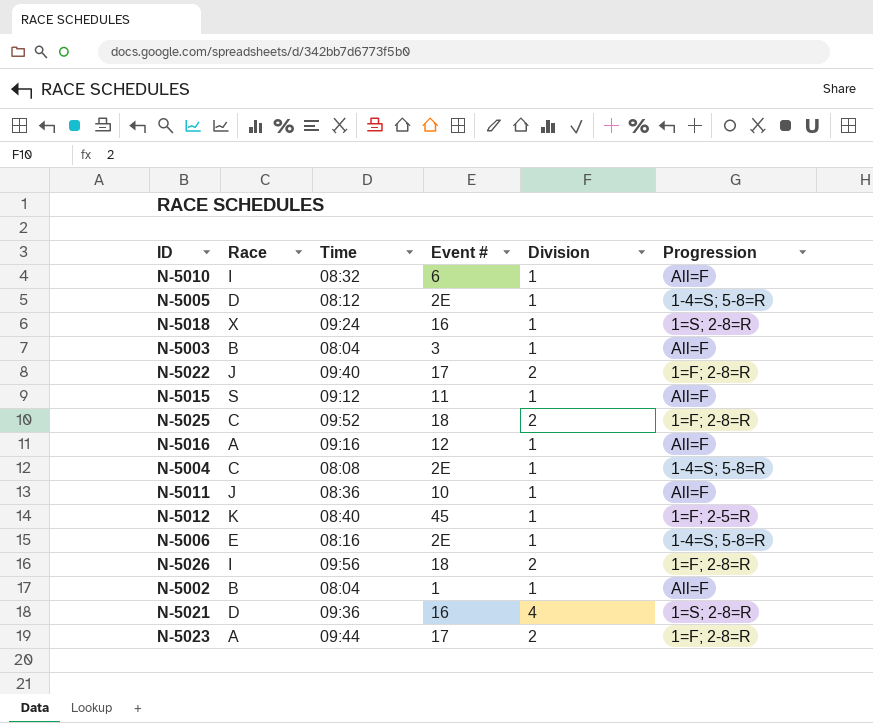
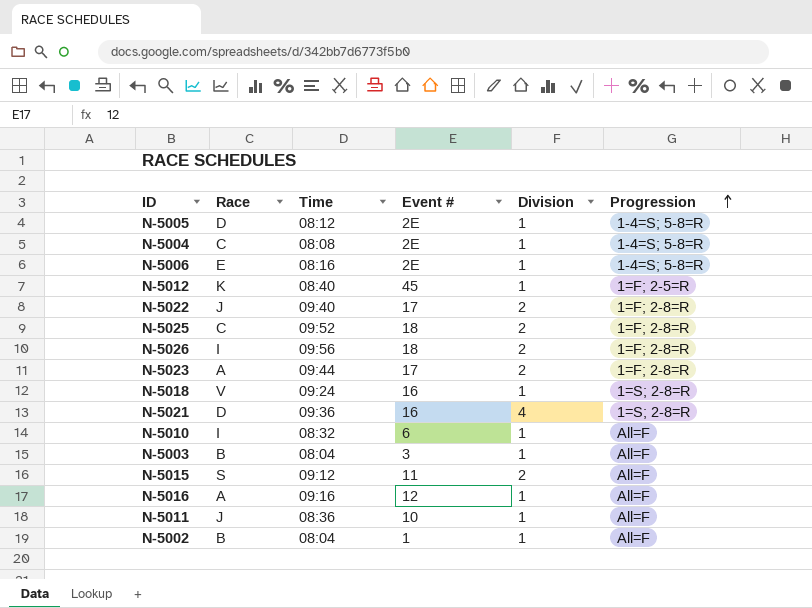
row order: none -> Progression ascending
N-5018 | Race: X -> V
N-5015 | Division: 1 -> 2

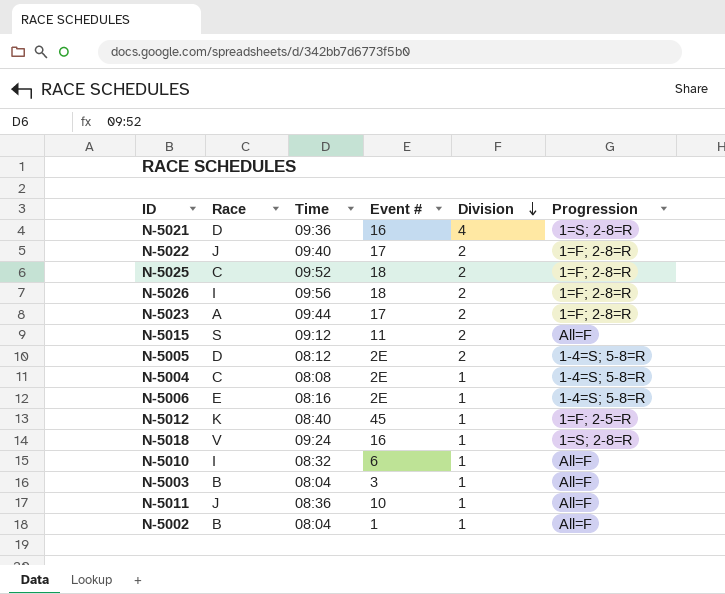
row order: Progression ascending -> Division descending
row N-5016: A | 09:16 | 12 | 1 | All=F -> none
N-5005 | Division: 1 -> 2

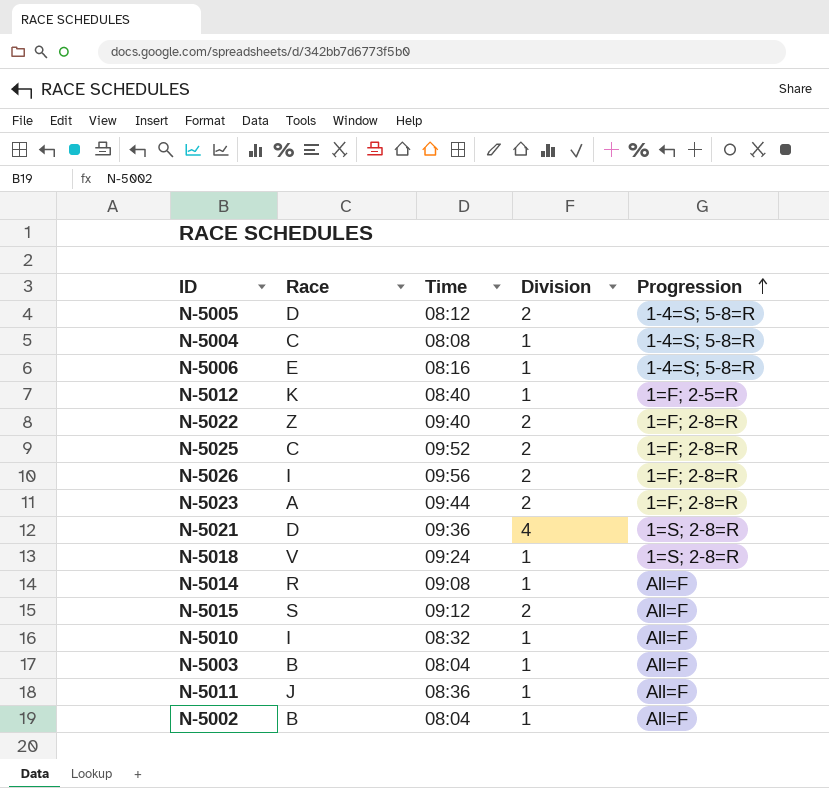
row order: Division descending -> Progression ascending
column Event # | position: 4 -> none
N-5022 | Race: J -> Z
row N-5014: none -> R | 09:08 | 1 | All=F

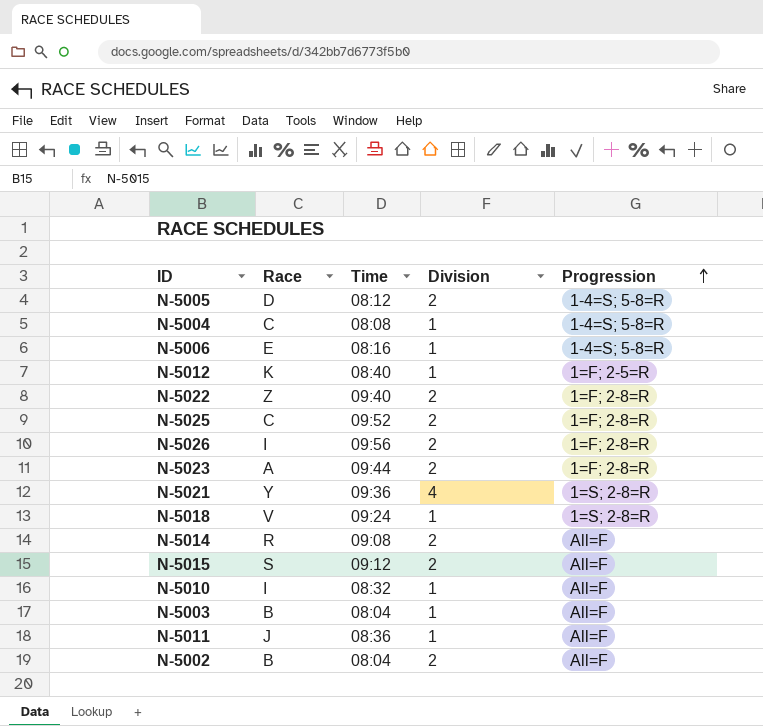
N-5021 | Race: D -> Y
N-5014 | Division: 1 -> 2
N-5002 | Division: 1 -> 2

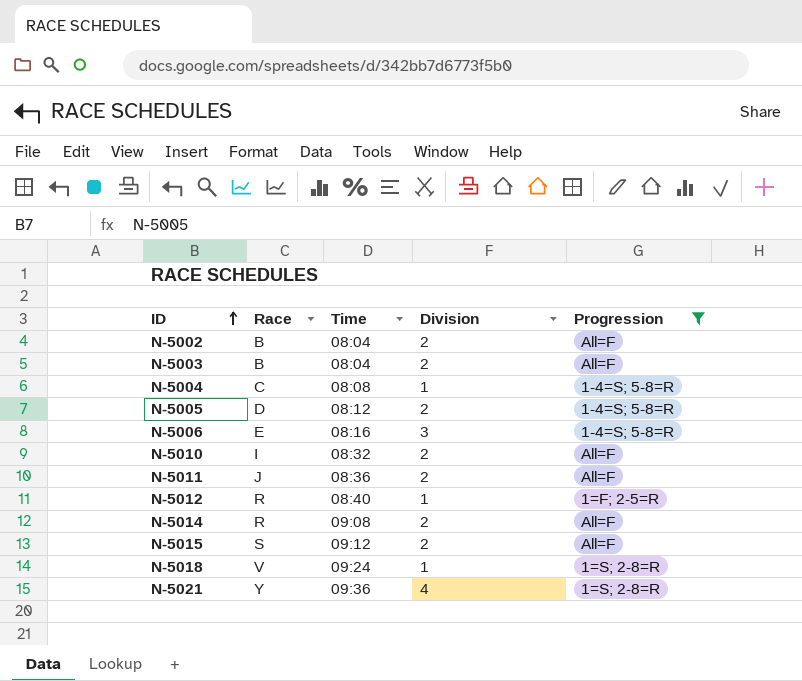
filter: none -> Progression != 1=F; 2-8=R
row order: Progression ascending -> ID ascending
N-5003 | Division: 1 -> 2
N-5006 | Division: 1 -> 3
N-5010 | Division: 1 -> 2
N-5011 | Division: 1 -> 2
N-5012 | Race: K -> R

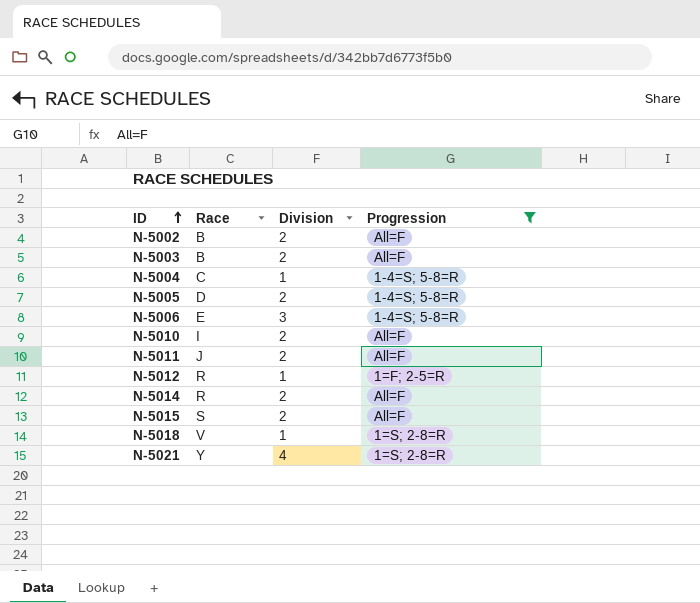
column Time | position: 3 -> none

